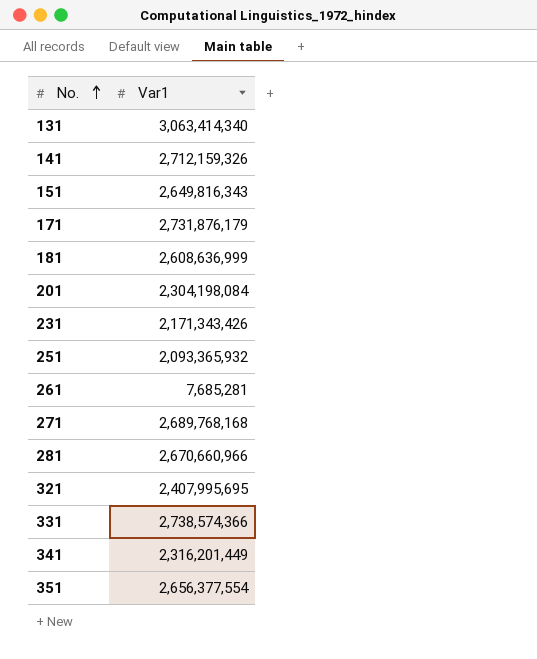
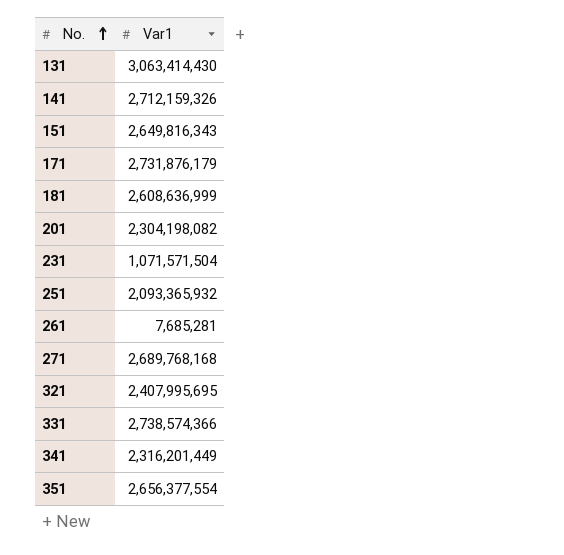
row 281: 2,670,660,966 -> none
131 | Var1: 3,063,414,340 -> 3,063,414,430
201 | Var1: 2,304,198,084 -> 2,304,198,082
231 | Var1: 2,171,343,426 -> 1,071,571,504

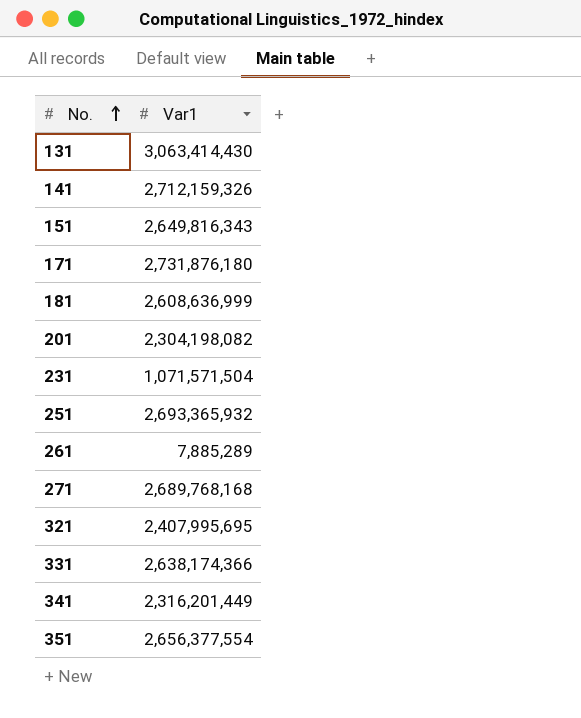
171 | Var1: 2,731,876,179 -> 2,731,876,180
251 | Var1: 2,093,365,932 -> 2,693,365,932
261 | Var1: 7,685,281 -> 7,885,289
331 | Var1: 2,738,574,366 -> 2,638,174,366

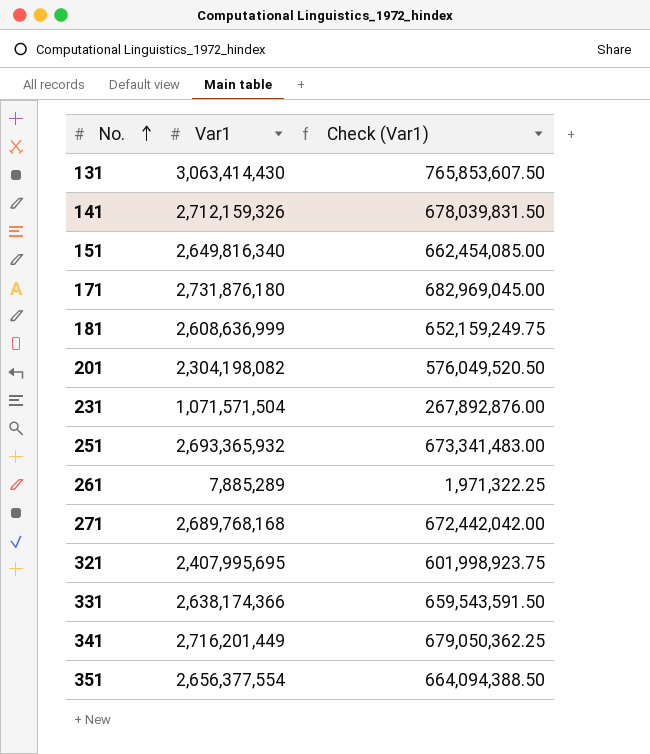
column Check (Var1) | formula: none -> [Var1] * 0.25
151 | Var1: 2,649,816,343 -> 2,649,816,340
341 | Var1: 2,316,201,449 -> 2,716,201,449

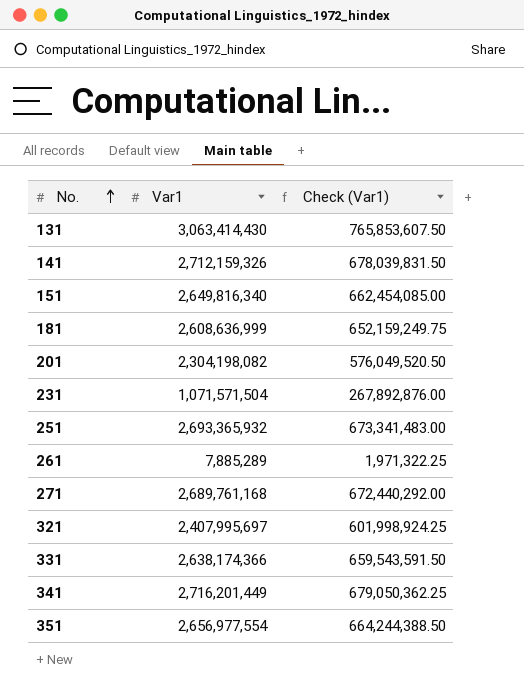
row 171: 2,731,876,180 | 682,969,045.00 -> none
271 | Var1: 2,689,768,168 -> 2,689,761,168
271 | Check (Var1): 672,442,042.00 -> 672,440,292.00
321 | Var1: 2,407,995,695 -> 2,407,995,697
321 | Check (Var1): 601,998,923.75 -> 601,998,924.25
351 | Var1: 2,656,377,554 -> 2,656,977,554
351 | Check (Var1): 664,094,388.50 -> 664,244,388.50

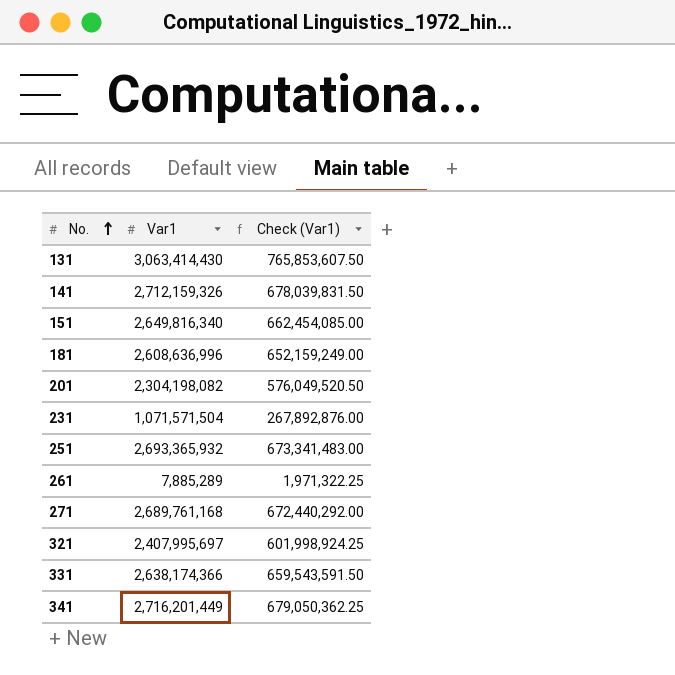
row 351: 2,656,977,554 | 664,244,388.50 -> none
181 | Var1: 2,608,636,999 -> 2,608,636,996
181 | Check (Var1): 652,159,249.75 -> 652,159,249.00

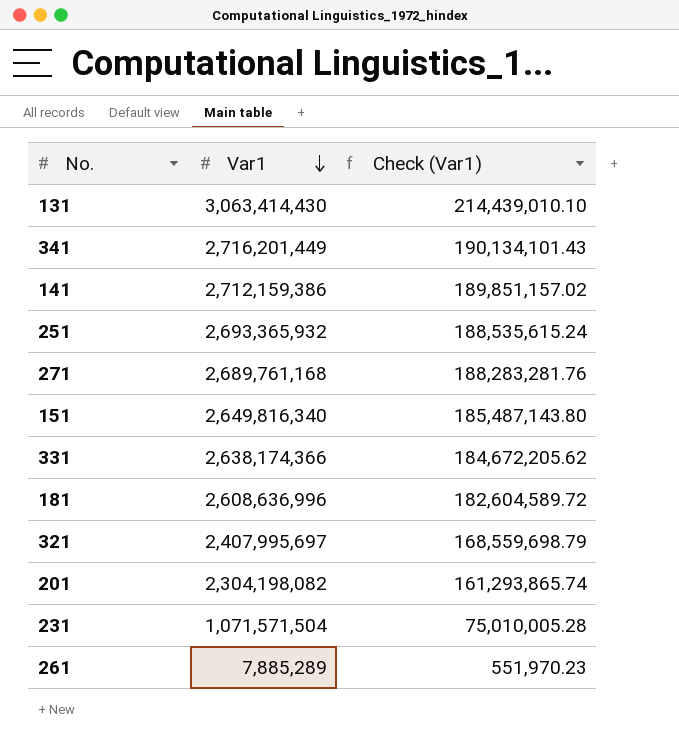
row order: No. ascending -> Var1 descending
column Check (Var1) | formula: [Var1] * 0.25 -> [Var1] * 0.07
141 | Var1: 2,712,159,326 -> 2,712,159,386

